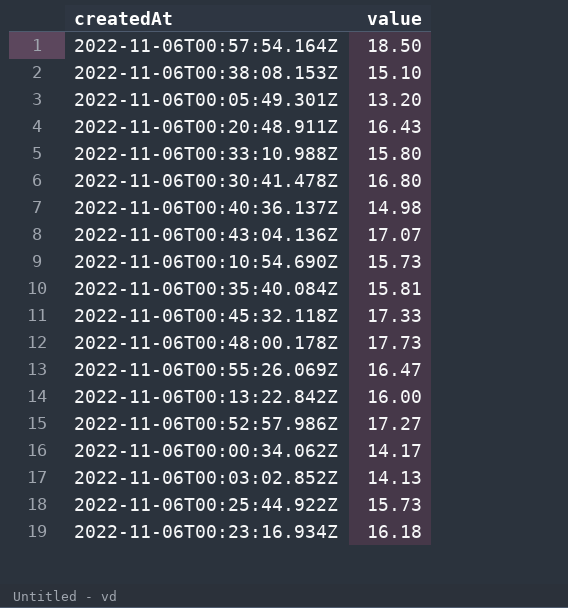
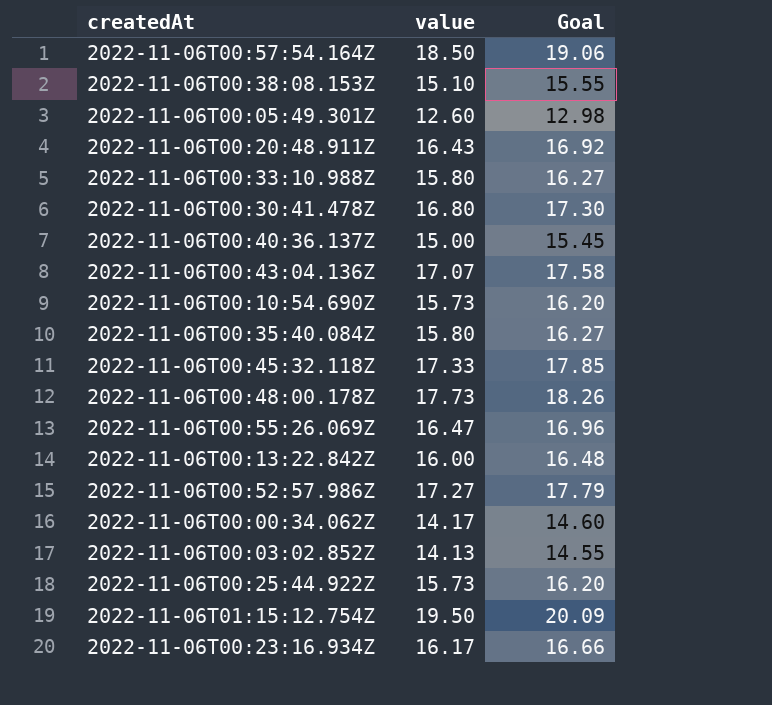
column Goal | formula: none -> [value] * 1.03
2022-11-06T00:05:49.301Z | value: 13.20 -> 12.60
2022-11-06T00:40:36.137Z | value: 14.98 -> 15.00
2022-11-06T00:35:40.084Z | value: 15.81 -> 15.80
row 2022-11-06T01:15:12.754Z: none -> 19.50 | 20.09
2022-11-06T00:23:16.934Z | value: 16.18 -> 16.17

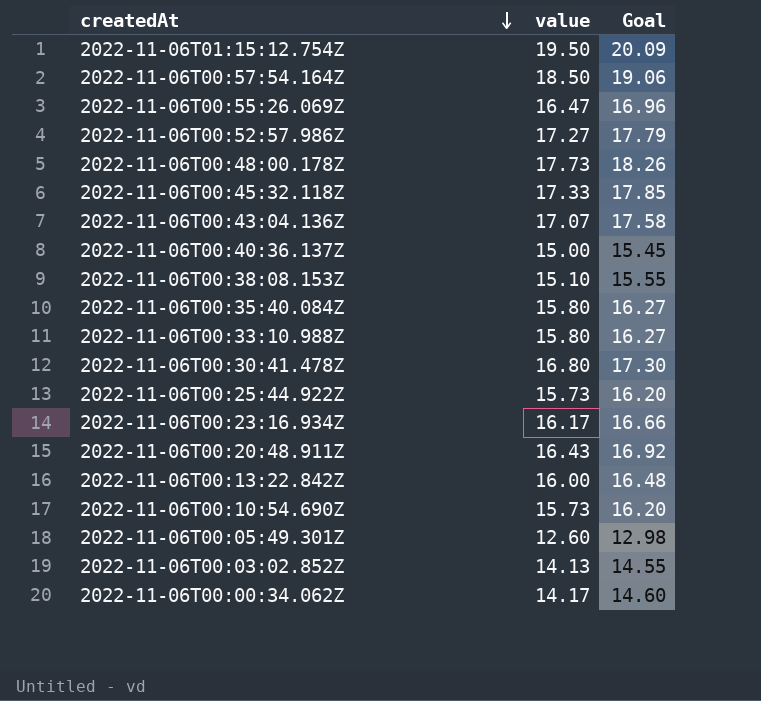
row order: none -> createdAt descending

